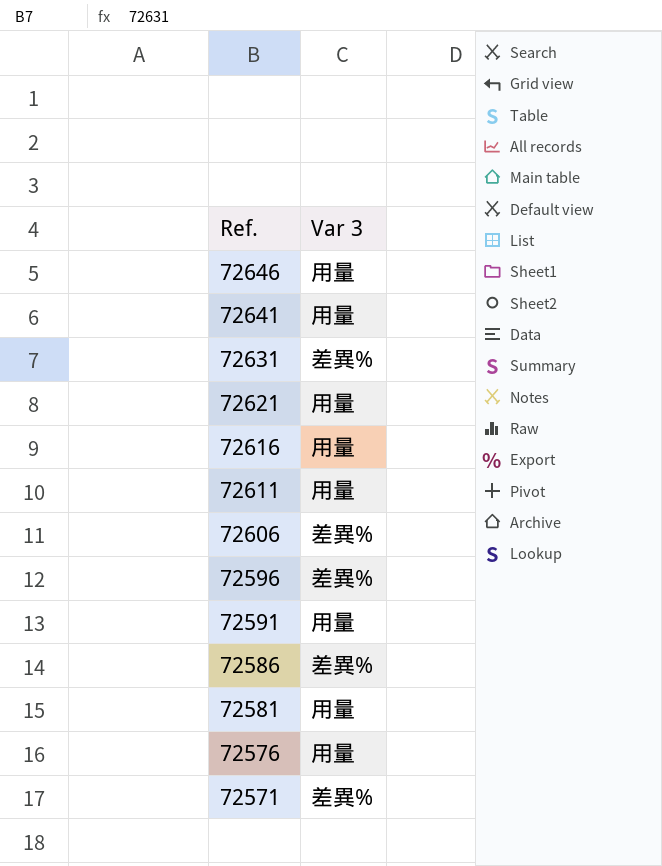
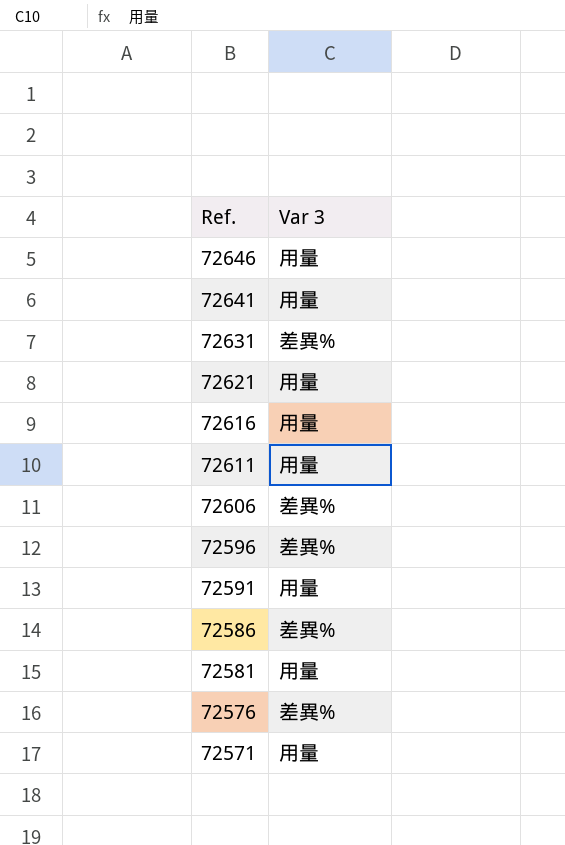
72576 | Var 3: 用量 -> 差異%
72571 | Var 3: 差異% -> 用量

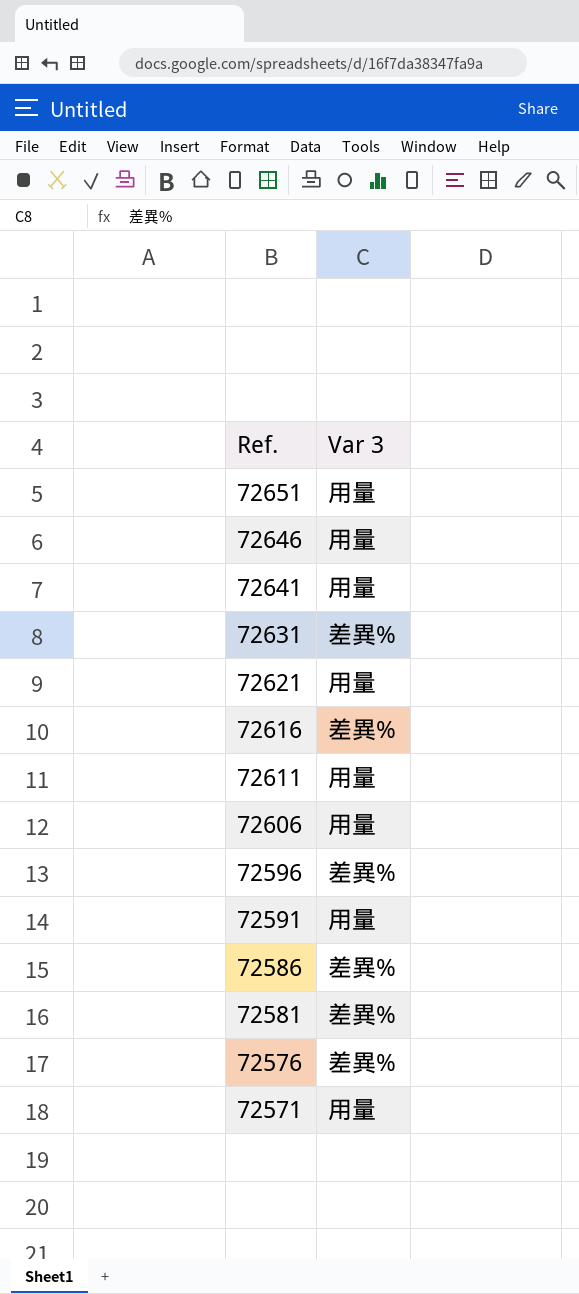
row 72651: none -> 用量
72616 | Var 3: 用量 -> 差異%
72606 | Var 3: 差異% -> 用量
72581 | Var 3: 用量 -> 差異%

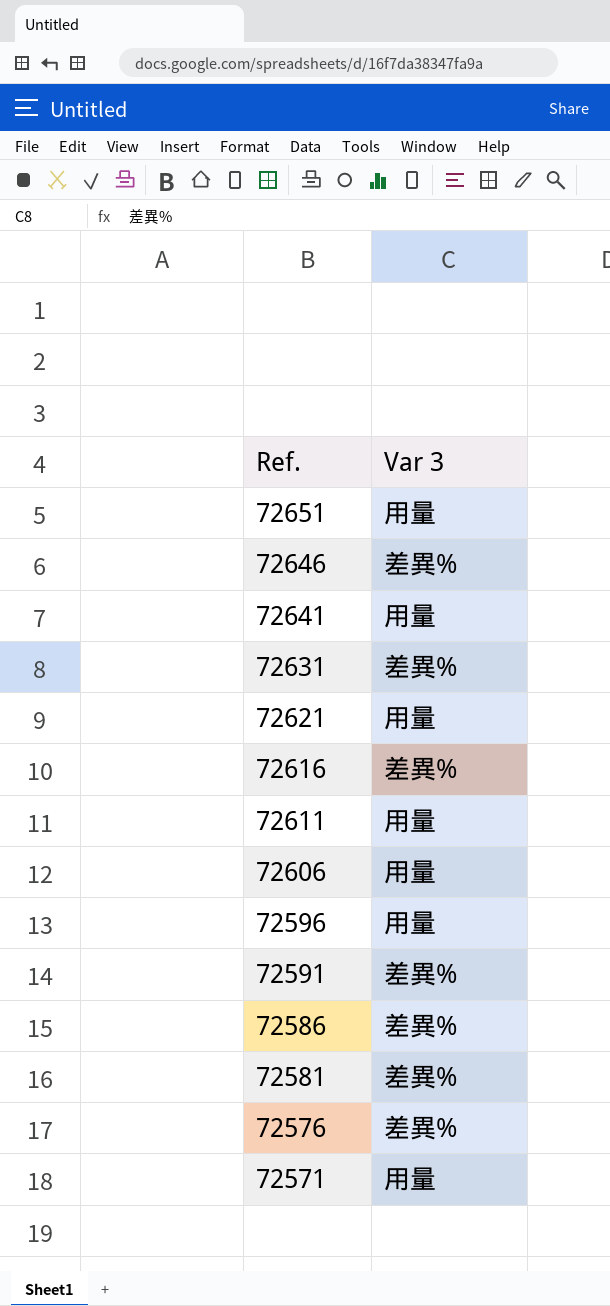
72646 | Var 3: 用量 -> 差異%
72596 | Var 3: 差異% -> 用量
72591 | Var 3: 用量 -> 差異%

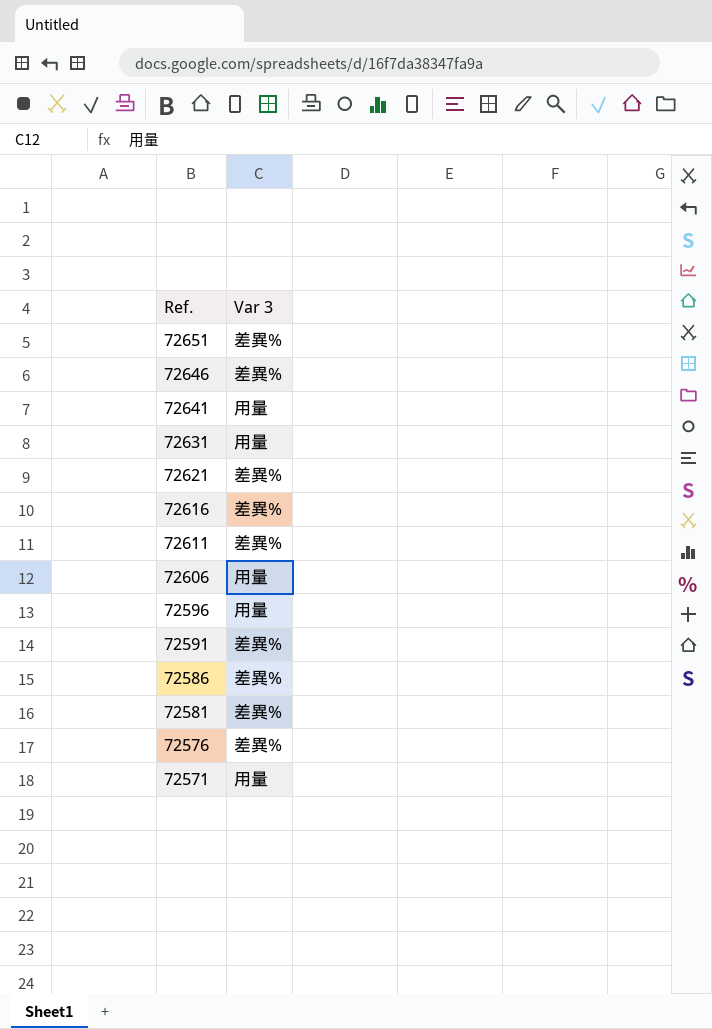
72651 | Var 3: 用量 -> 差異%
72631 | Var 3: 差異% -> 用量
72621 | Var 3: 用量 -> 差異%
72611 | Var 3: 用量 -> 差異%

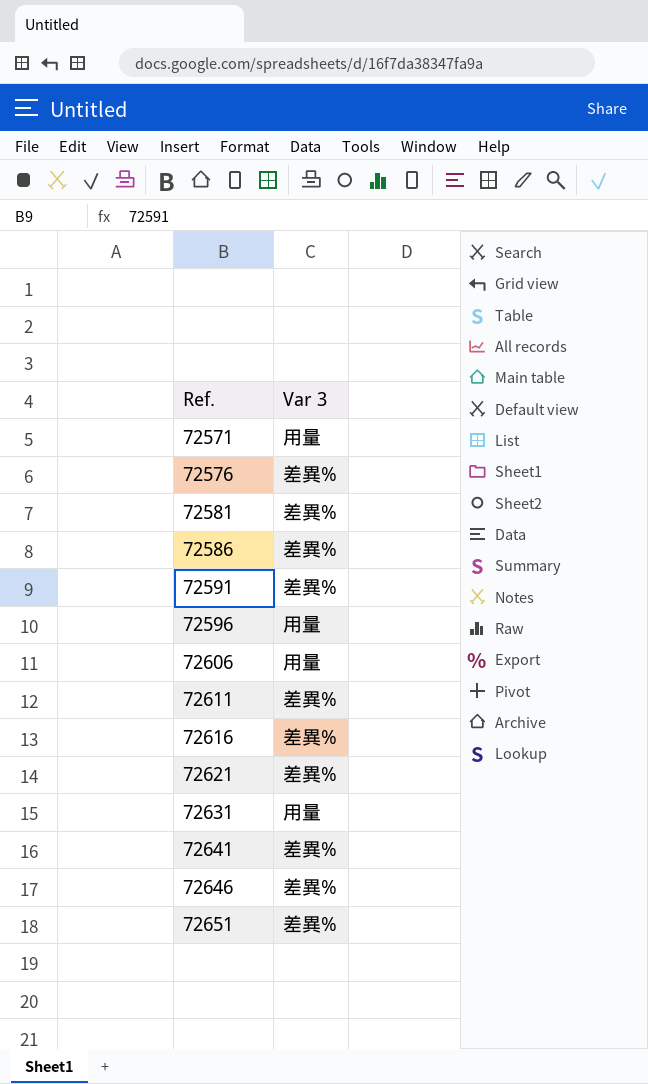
row order: Ref. descending -> Ref. ascending
72641 | Var 3: 用量 -> 差異%

